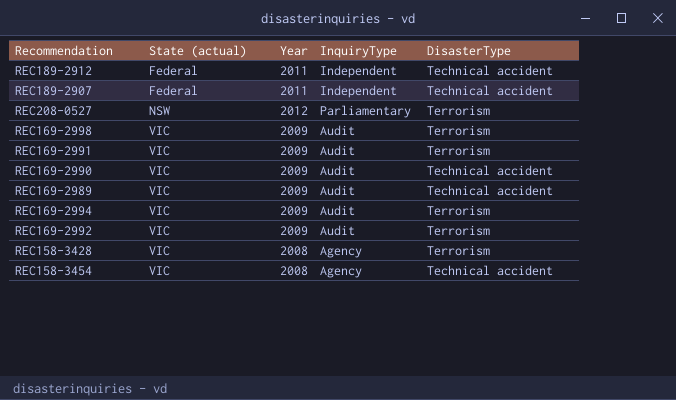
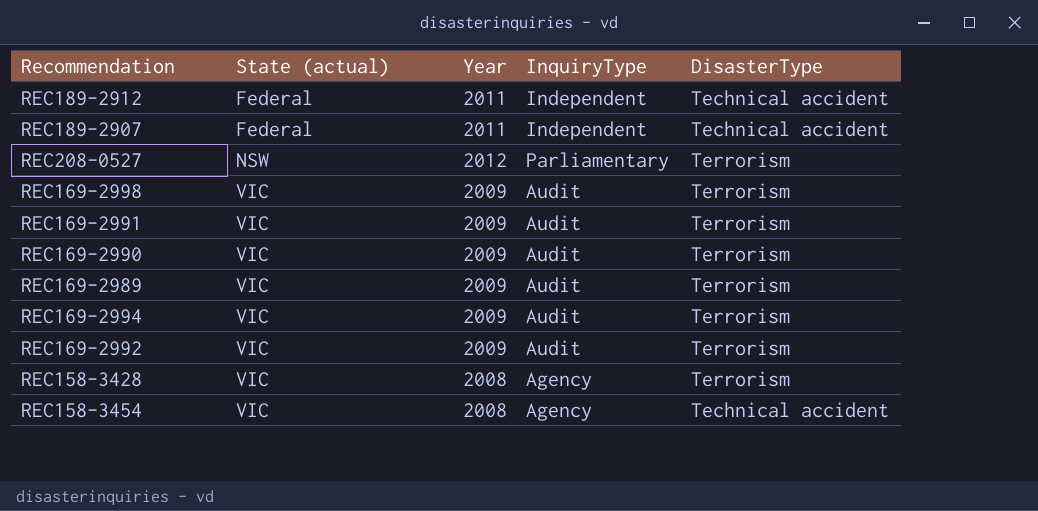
REC169-2990 | DisasterType: Technical accident -> Terrorism
REC169-2989 | DisasterType: Technical accident -> Terrorism

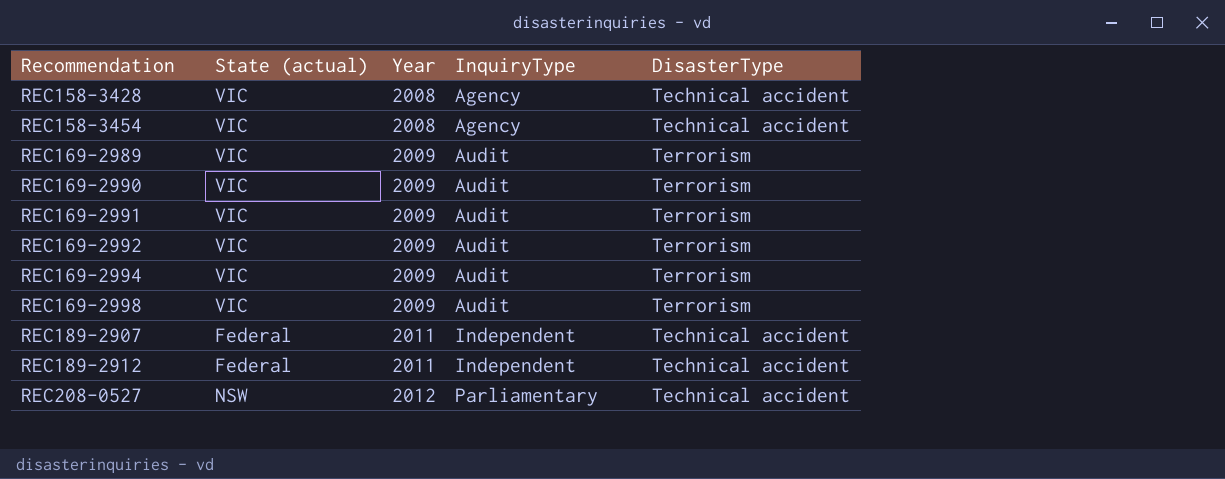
row order: State (actual) ascending -> Recommendation ascending
REC158-3428 | DisasterType: Terrorism -> Technical accident
REC208-0527 | DisasterType: Terrorism -> Technical accident

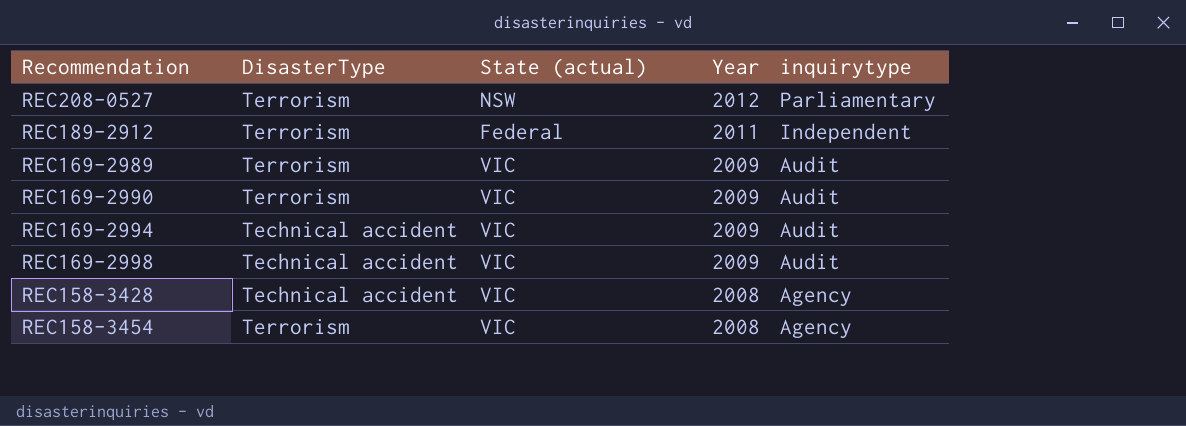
row order: Recommendation ascending -> Year descending
column DisasterType | position: 5 -> 2
column name: InquiryType -> inquirytype
row REC169-2991: VIC | 2009 | Audit | Terrorism -> none
row REC169-2992: VIC | 2009 | Audit | Terrorism -> none
row REC189-2907: Federal | 2011 | Independent | Technical accident -> none
REC208-0527 | DisasterType: Technical accident -> Terrorism
REC189-2912 | DisasterType: Technical accident -> Terrorism
REC169-2994 | DisasterType: Terrorism -> Technical accident
REC169-2998 | DisasterType: Terrorism -> Technical accident
REC158-3454 | DisasterType: Technical accident -> Terrorism

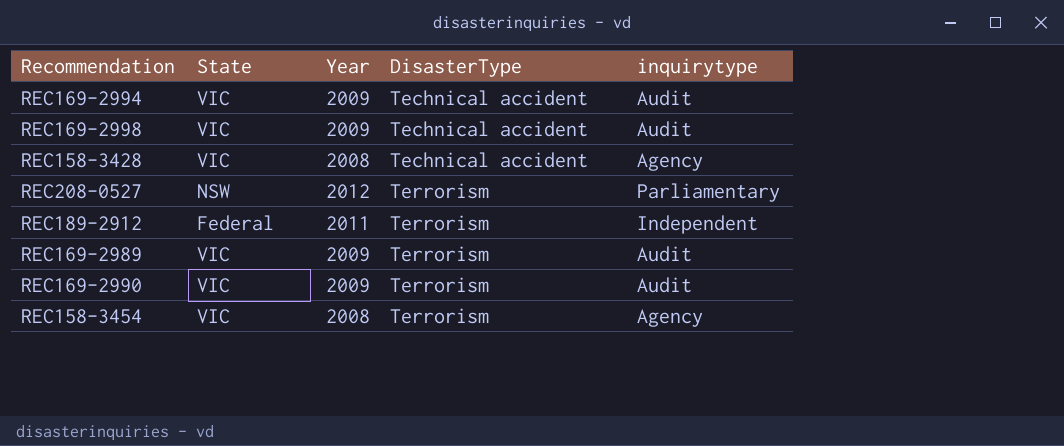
row order: Year descending -> DisasterType ascending
column name: State (actual) -> State
column DisasterType | position: 2 -> 4

